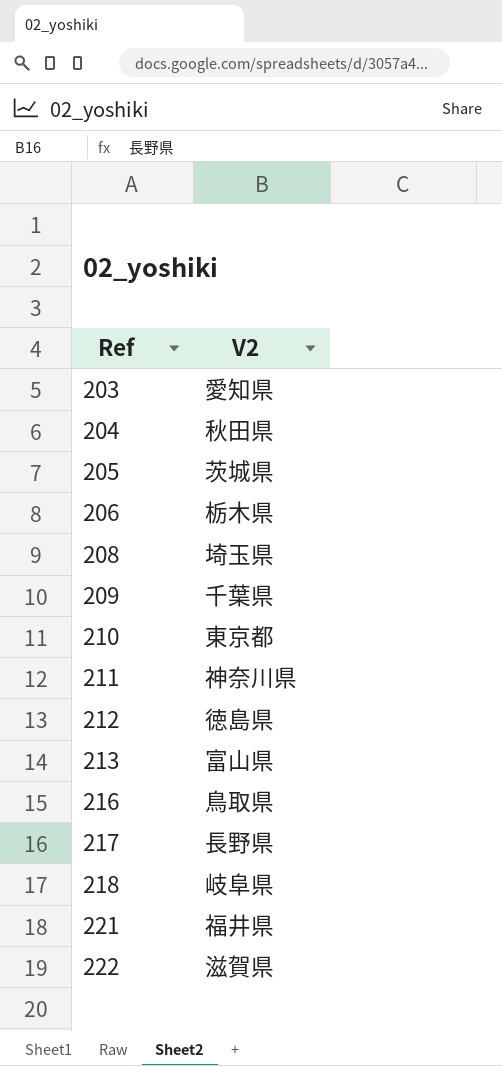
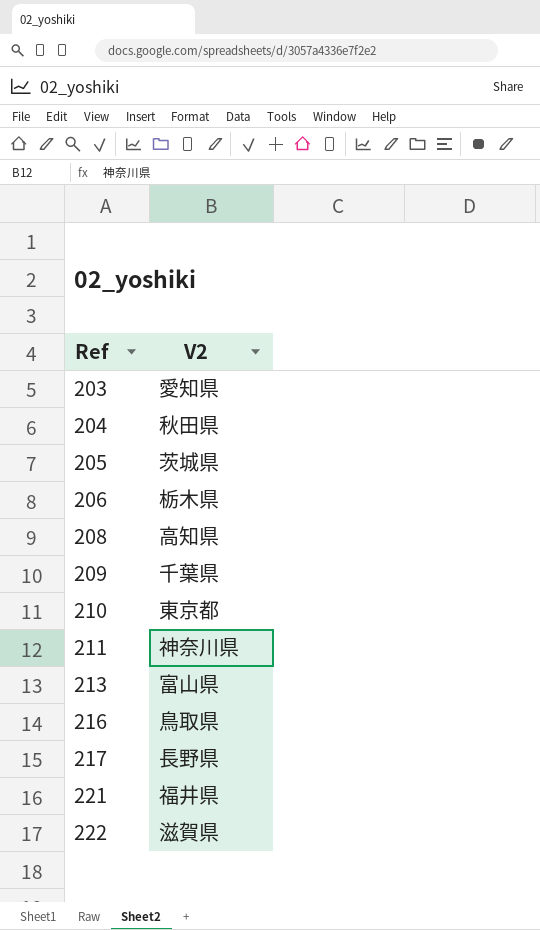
row 212: 徳島県 -> none
row 218: 岐阜県 -> none
208 | V2: 埼玉県 -> 高知県

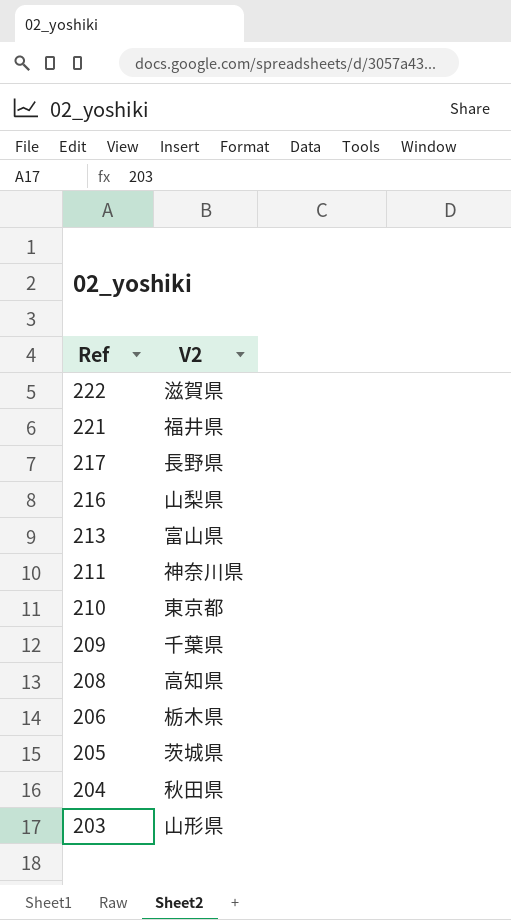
row order: Ref ascending -> Ref descending
216 | V2: 鳥取県 -> 山梨県
203 | V2: 愛知県 -> 山形県

